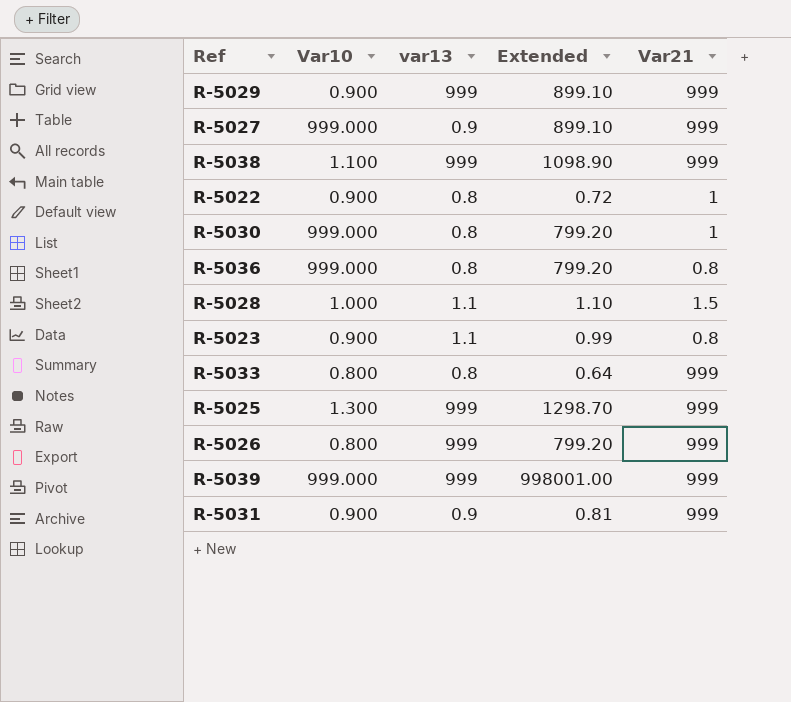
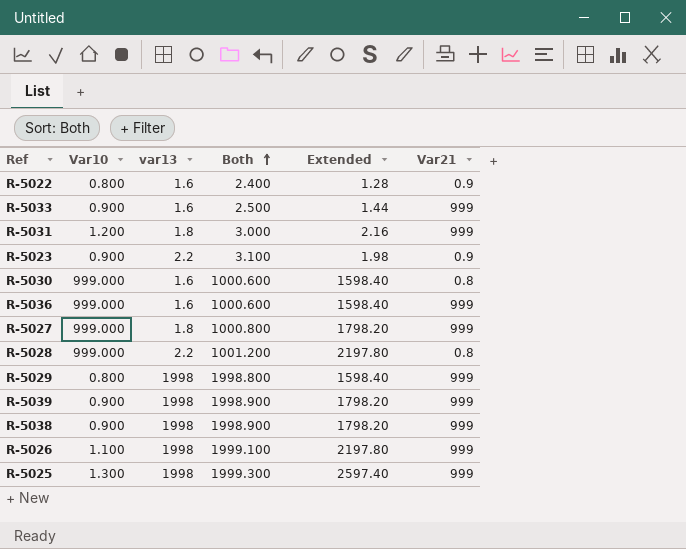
row order: none -> Both ascending
column Both | formula: none -> [Var10] + [var13]
R-5022 | Var10: 0.900 -> 0.800
R-5022 | var13: 0.8 -> 1.6
R-5022 | Extended: 0.72 -> 1.28
R-5022 | Var21: 1 -> 0.9
R-5033 | Var10: 0.800 -> 0.900
R-5033 | var13: 0.8 -> 1.6
R-5033 | Extended: 0.64 -> 1.44
R-5031 | Var10: 0.900 -> 1.200
R-5031 | var13: 0.9 -> 1.8
R-5031 | Extended: 0.81 -> 2.16
R-5023 | var13: 1.1 -> 2.2
R-5023 | Extended: 0.99 -> 1.98
R-5023 | Var21: 0.8 -> 0.9
R-5030 | var13: 0.8 -> 1.6
R-5030 | Extended: 799.20 -> 1598.40
R-5030 | Var21: 1 -> 0.8
R-5036 | var13: 0.8 -> 1.6
R-5036 | Extended: 799.20 -> 1598.40
R-5036 | Var21: 0.8 -> 999
R-5027 | var13: 0.9 -> 1.8
R-5027 | Extended: 899.10 -> 1798.20
R-5028 | Var10: 1.000 -> 999.000
R-5028 | var13: 1.1 -> 2.2
R-5028 | Extended: 1.10 -> 2197.80
R-5028 | Var21: 1.5 -> 0.8
R-5029 | Var10: 0.900 -> 0.800
R-5029 | var13: 999 -> 1998
R-5029 | Extended: 899.10 -> 1598.40
R-5039 | Var10: 999.000 -> 0.900
R-5039 | var13: 999 -> 1998
R-5039 | Extended: 998001.00 -> 1798.20
R-5038 | Var10: 1.100 -> 0.900
R-5038 | var13: 999 -> 1998
R-5038 | Extended: 1098.90 -> 1798.20
R-5026 | Var10: 0.800 -> 1.100
R-5026 | var13: 999 -> 1998
R-5026 | Extended: 799.20 -> 2197.80
R-5025 | var13: 999 -> 1998
R-5025 | Extended: 1298.70 -> 2597.40

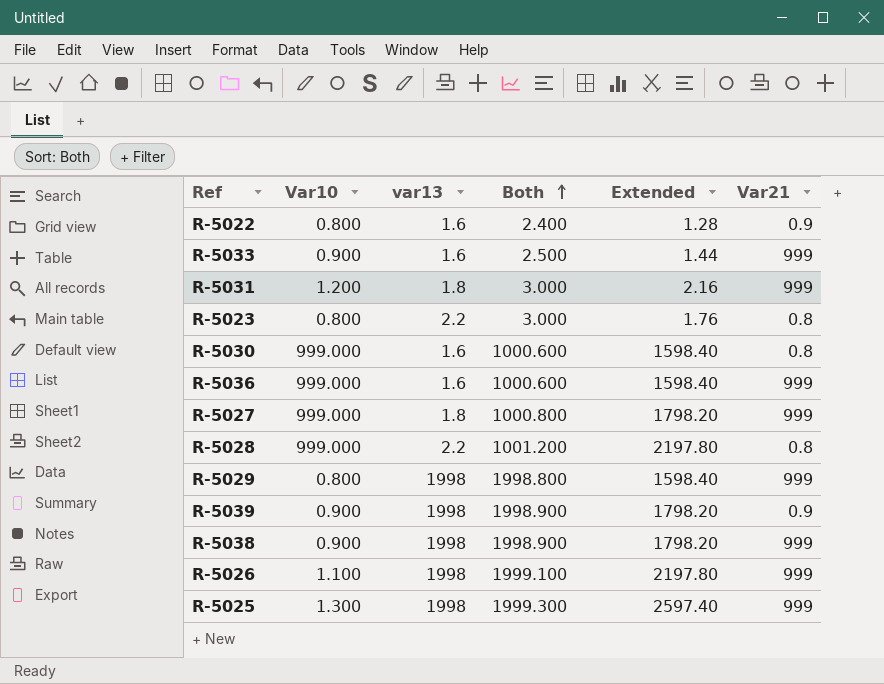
R-5023 | Var10: 0.900 -> 0.800
R-5023 | Both: 3.100 -> 3.000
R-5023 | Extended: 1.98 -> 1.76
R-5023 | Var21: 0.9 -> 0.8
R-5039 | Var21: 999 -> 0.9

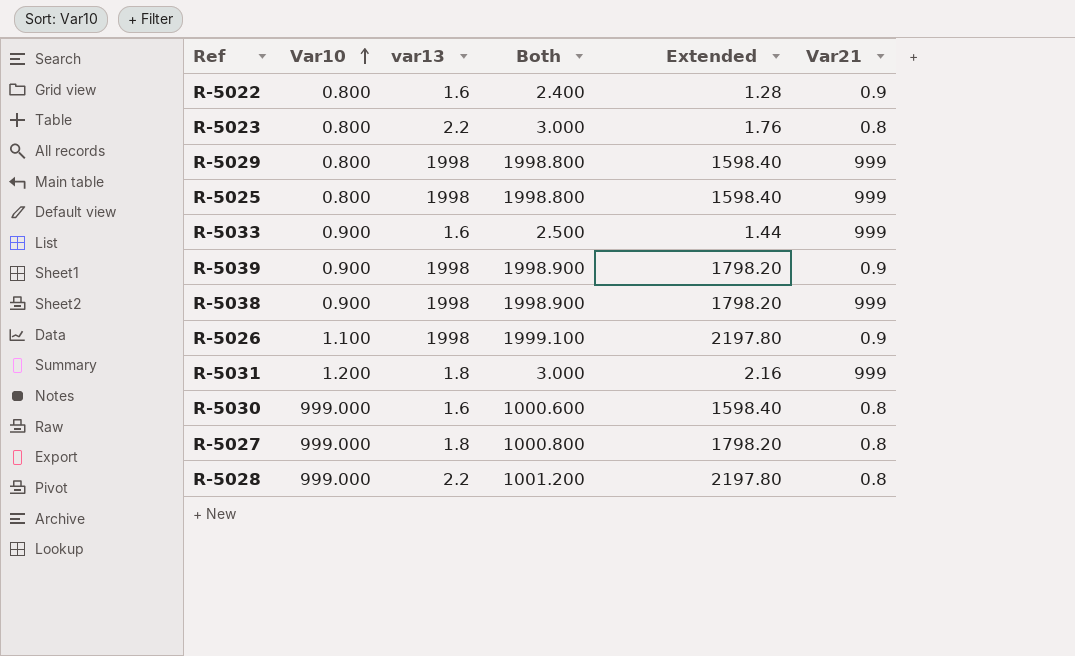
row order: Both ascending -> Var10 ascending
row R-5036: 999.000 | 1.6 | 1000.600 | 1598.40 | 999 -> none
R-5025 | Var10: 1.300 -> 0.800
R-5025 | Both: 1999.300 -> 1998.800
R-5025 | Extended: 2597.40 -> 1598.40
R-5026 | Var21: 999 -> 0.9
R-5027 | Var21: 999 -> 0.8

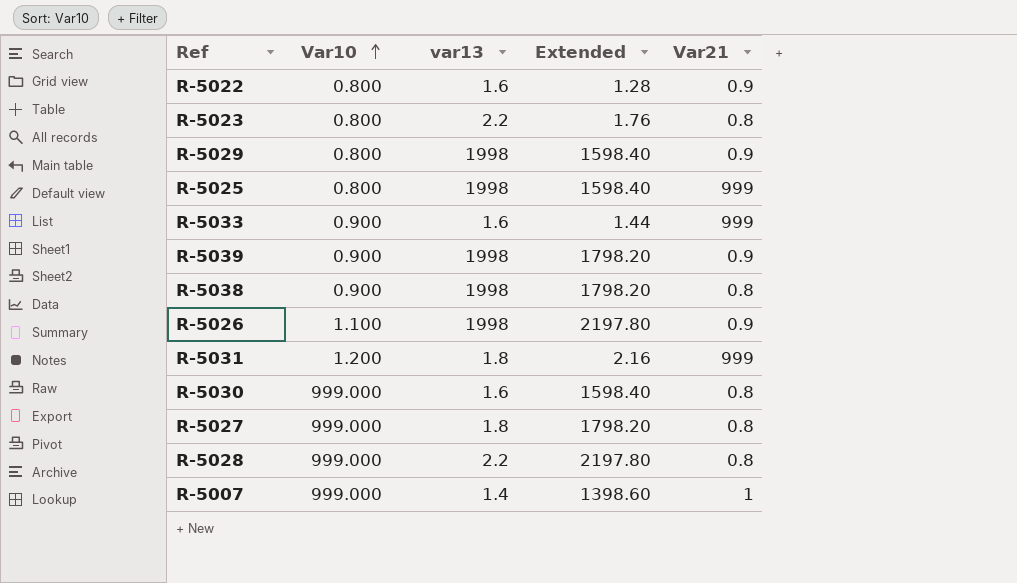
column Both | formula: [Var10] + [var13] -> none
R-5029 | Var21: 999 -> 0.9
R-5038 | Var21: 999 -> 0.8
row R-5007: none -> 999.000 | 1.4 | 1398.60 | 1

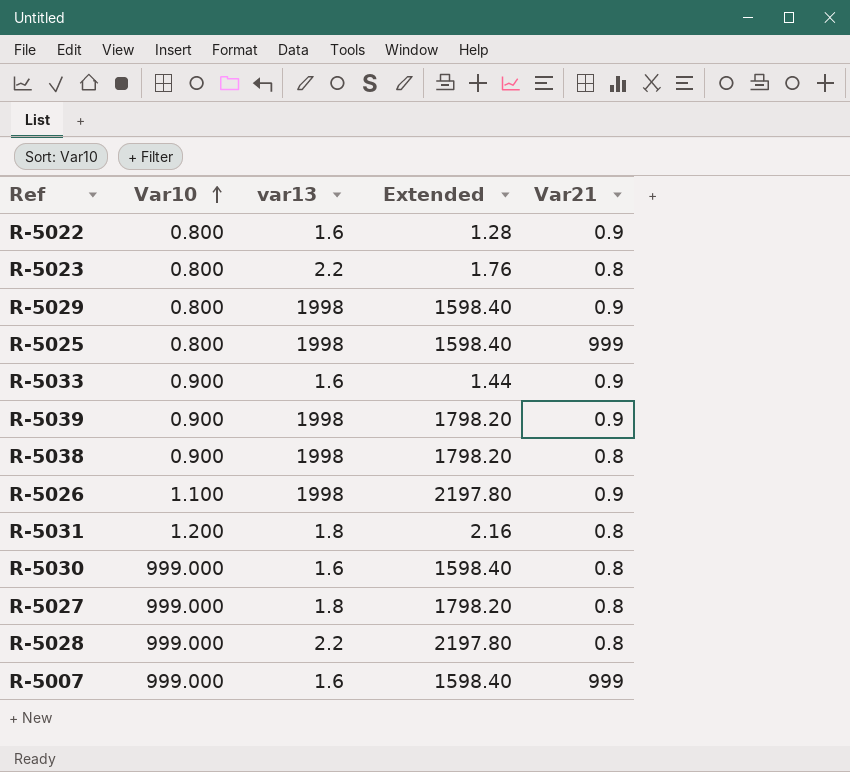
R-5033 | Var21: 999 -> 0.9
R-5031 | Var21: 999 -> 0.8
R-5007 | var13: 1.4 -> 1.6
R-5007 | Extended: 1398.60 -> 1598.40
R-5007 | Var21: 1 -> 999

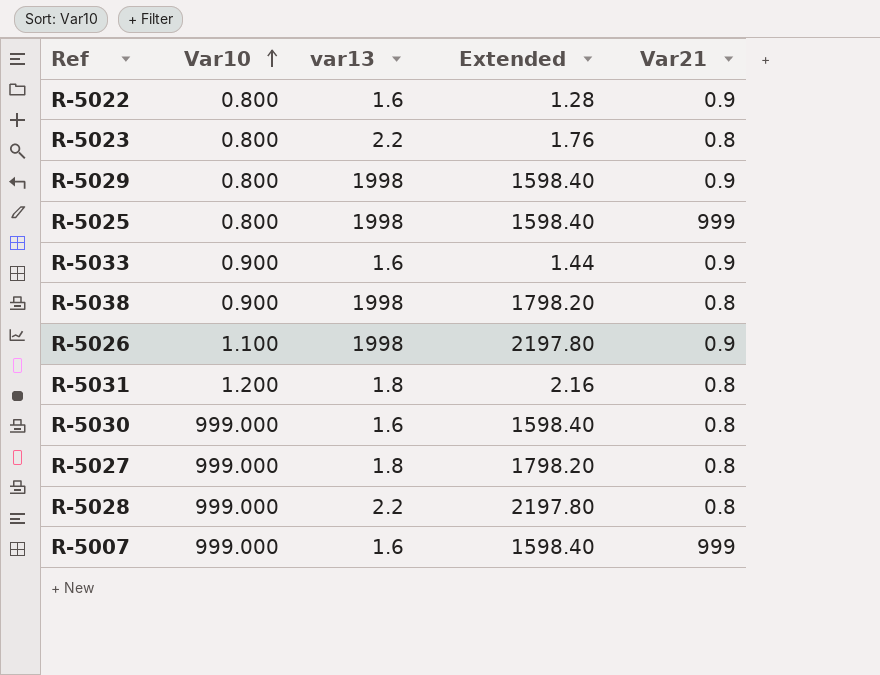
row R-5039: 0.900 | 1998 | 1798.20 | 0.9 -> none

